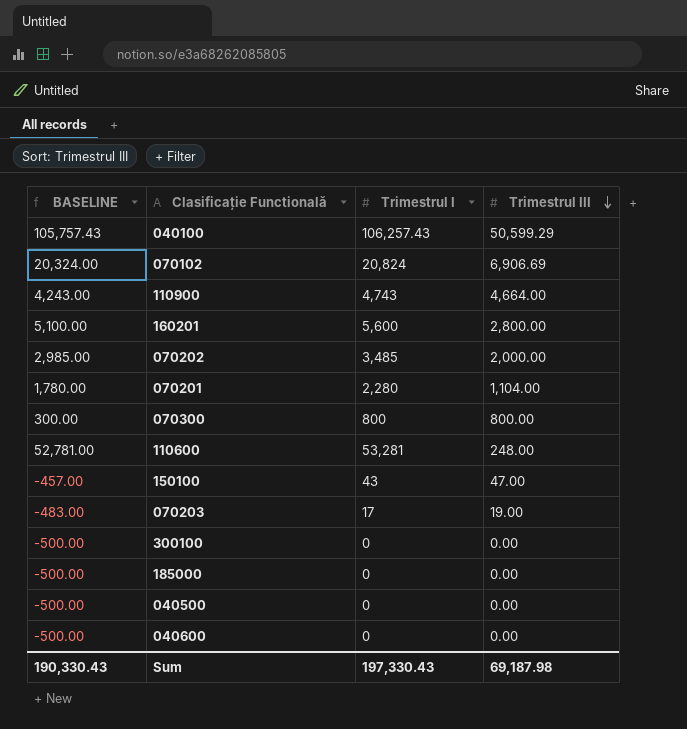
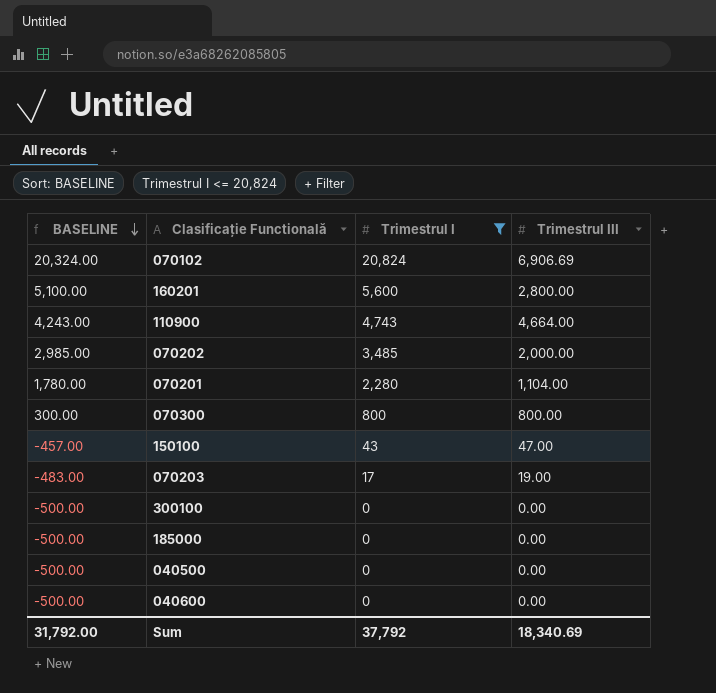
filter: none -> Trimestrul I <= 20,824
row order: Trimestrul III descending -> BASELINE descending
Sum | BASELINE: 190,330.43 -> 31,792.00
Sum | Trimestrul I: 197,330.43 -> 37,792
Sum | Trimestrul III: 69,187.98 -> 18,340.69

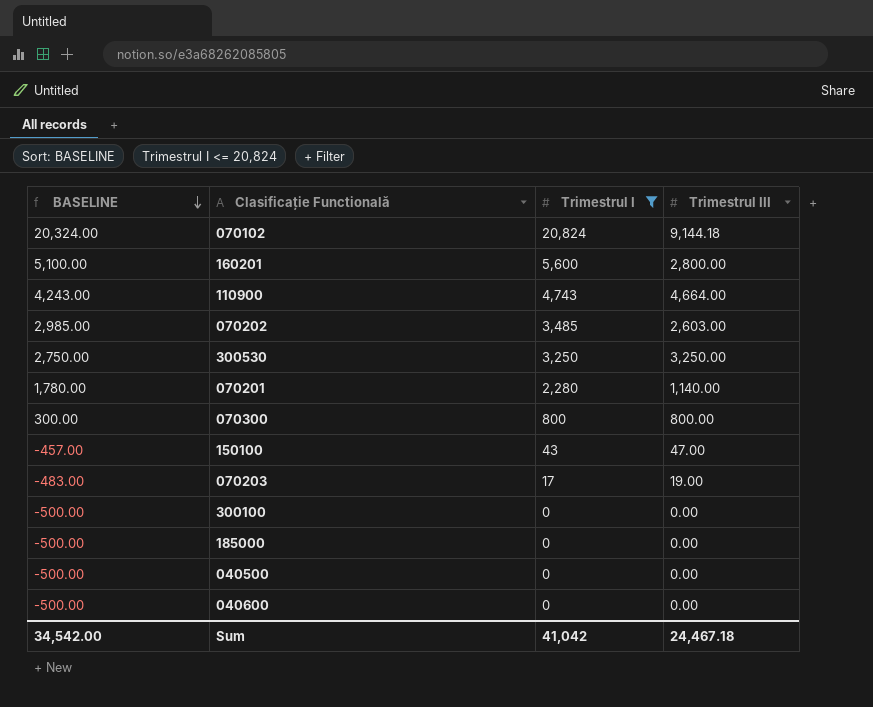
070102 | Trimestrul III: 6,906.69 -> 9,144.18
070202 | Trimestrul III: 2,000.00 -> 2,603.00
row 300530: none -> 2,750.00 | 3,250 | 3,250.00
070201 | Trimestrul III: 1,104.00 -> 1,140.00
Sum | BASELINE: 31,792.00 -> 34,542.00
Sum | Trimestrul I: 37,792 -> 41,042
Sum | Trimestrul III: 18,340.69 -> 24,467.18

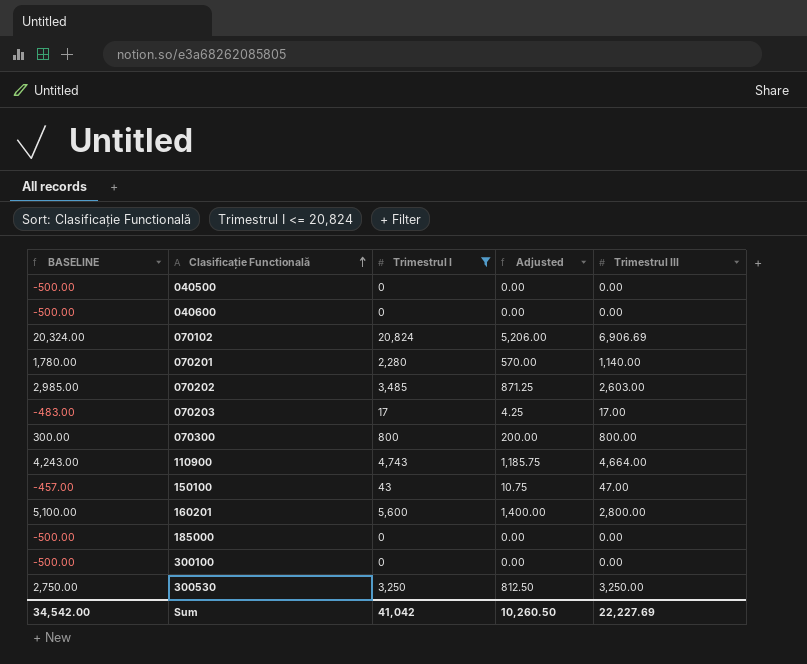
row order: BASELINE descending -> Clasificație Functională ascending
column Adjusted | formula: none -> [Trimestrul I] * 0.25
070102 | Trimestrul III: 9,144.18 -> 6,906.69
070203 | Trimestrul III: 19.00 -> 17.00
Sum | Trimestrul III: 24,467.18 -> 22,227.69

